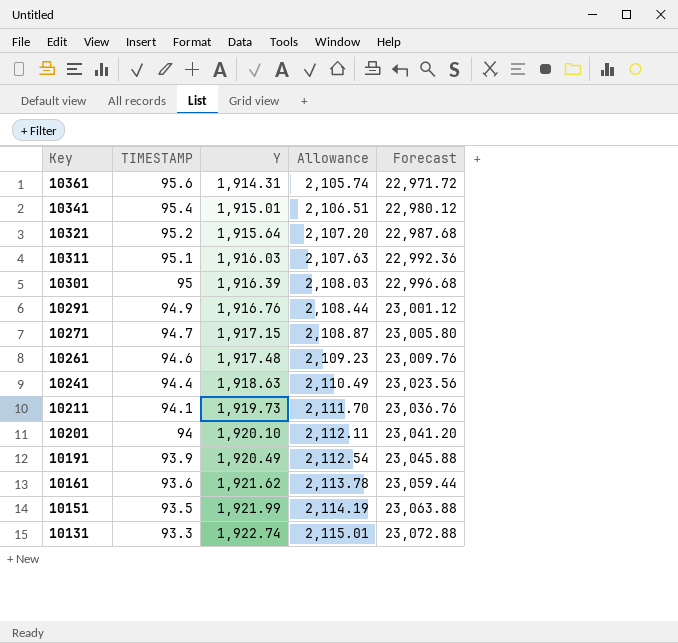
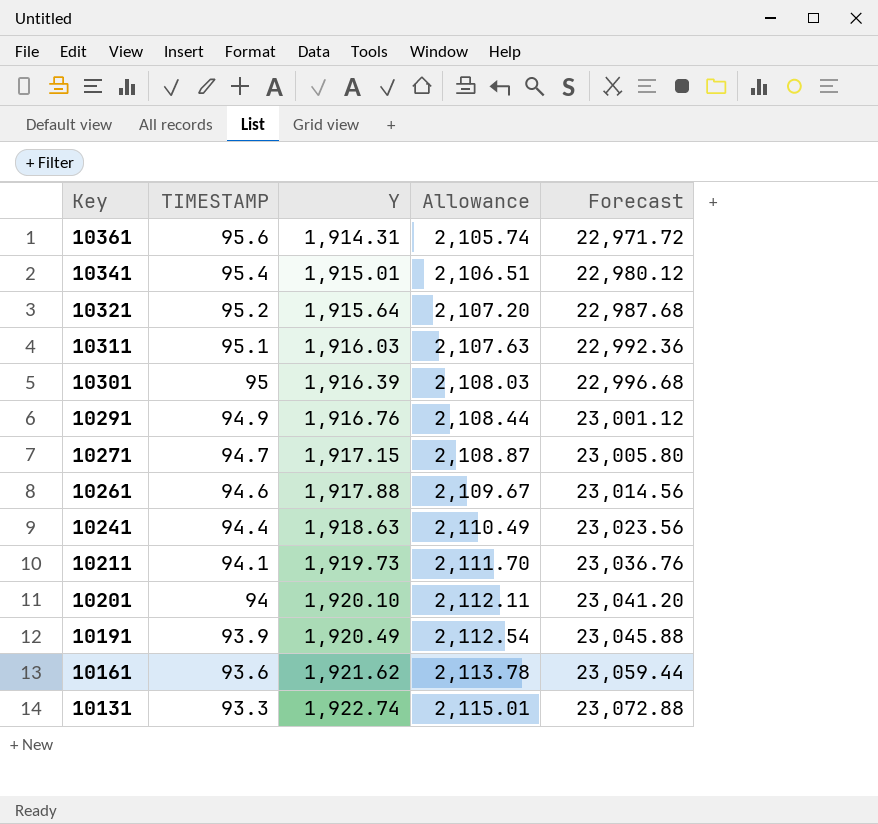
row 10151: 93.5 | 1,921.99 | 2,114.19 | 23,063.88 -> none
10261 | Y: 1,917.48 -> 1,917.88
10261 | Allowance: 2,109.23 -> 2,109.67
10261 | Forecast: 23,009.76 -> 23,014.56

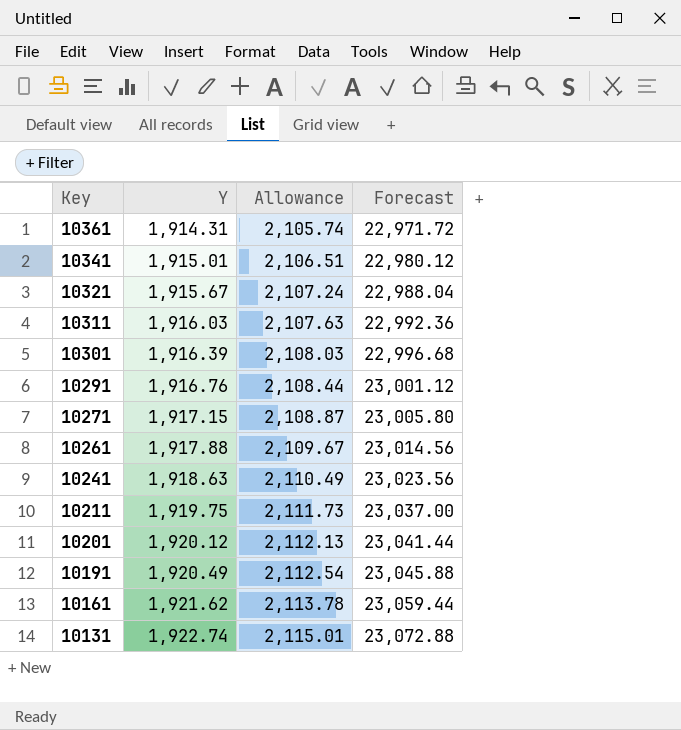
column TIMESTAMP | position: 2 -> none
10321 | Y: 1,915.64 -> 1,915.67
10321 | Allowance: 2,107.20 -> 2,107.24
10321 | Forecast: 22,987.68 -> 22,988.04
10211 | Y: 1,919.73 -> 1,919.75
10211 | Allowance: 2,111.70 -> 2,111.73
10211 | Forecast: 23,036.76 -> 23,037.00
10201 | Y: 1,920.10 -> 1,920.12
10201 | Allowance: 2,112.11 -> 2,112.13
10201 | Forecast: 23,041.20 -> 23,041.44

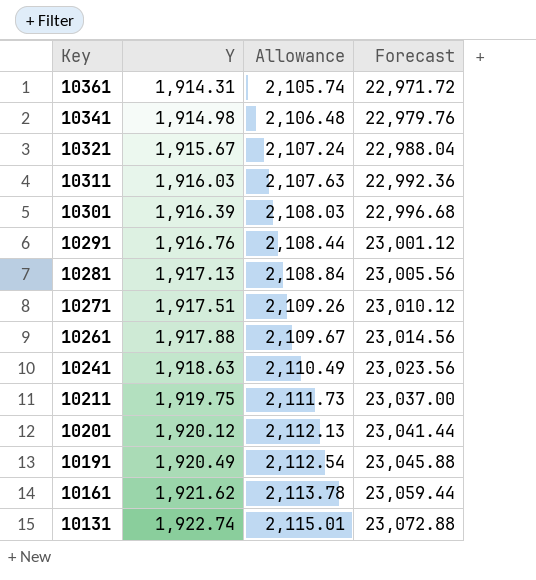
10341 | Y: 1,915.01 -> 1,914.98
10341 | Allowance: 2,106.51 -> 2,106.48
10341 | Forecast: 22,980.12 -> 22,979.76
row 10281: none -> 1,917.13 | 2,108.84 | 23,005.56
10271 | Y: 1,917.15 -> 1,917.51
10271 | Allowance: 2,108.87 -> 2,109.26
10271 | Forecast: 23,005.80 -> 23,010.12

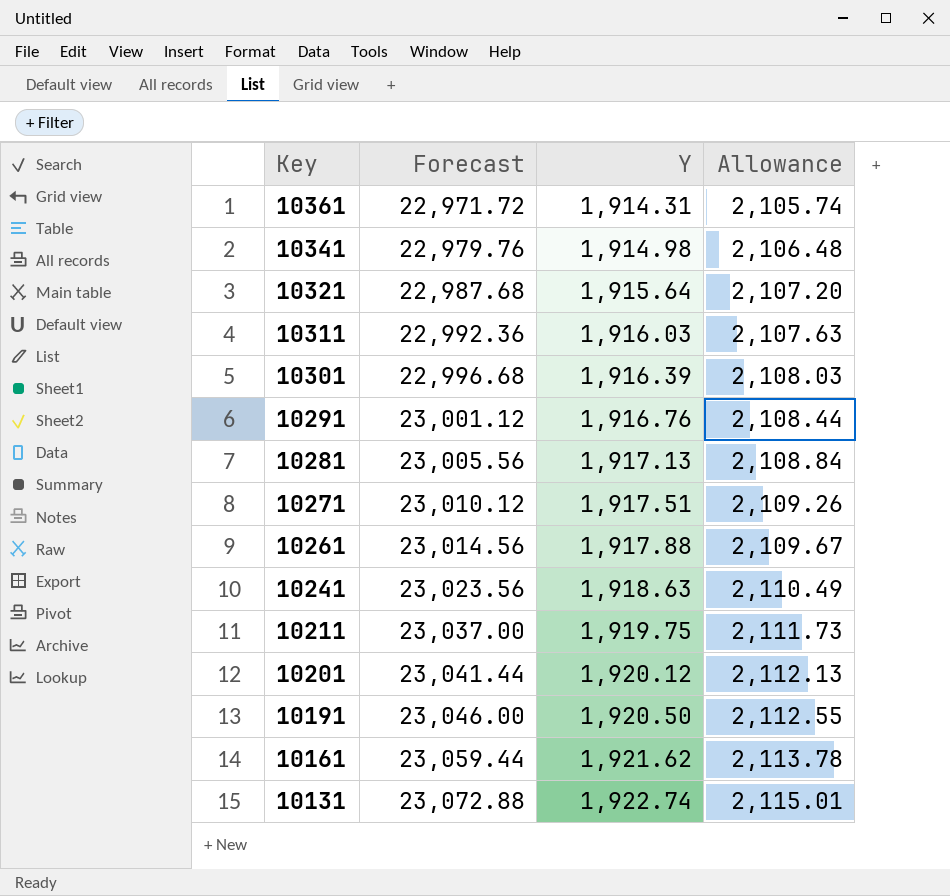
column Forecast | position: 4 -> 2
10321 | Forecast: 22,988.04 -> 22,987.68
10321 | Y: 1,915.67 -> 1,915.64
10321 | Allowance: 2,107.24 -> 2,107.20
10191 | Forecast: 23,045.88 -> 23,046.00
10191 | Y: 1,920.49 -> 1,920.50
10191 | Allowance: 2,112.54 -> 2,112.55

